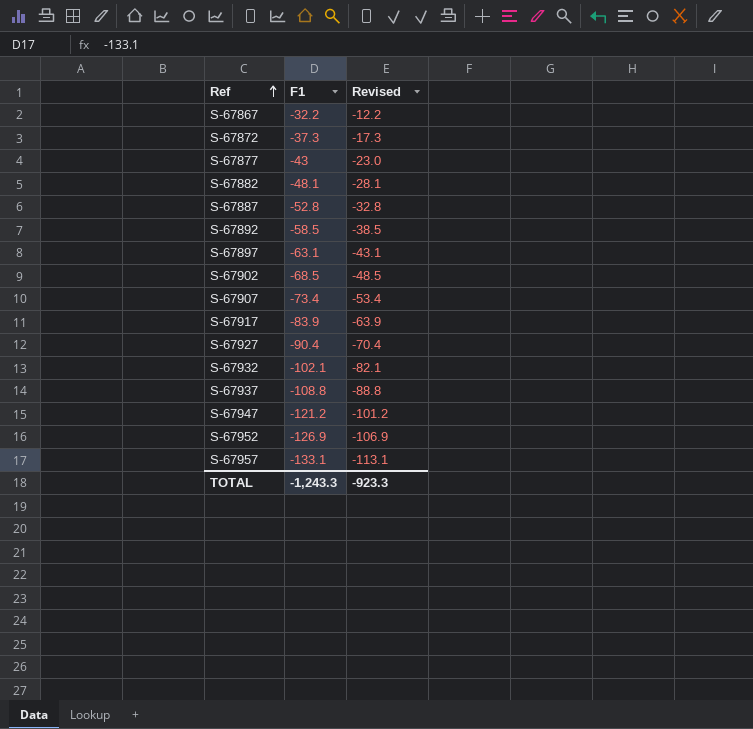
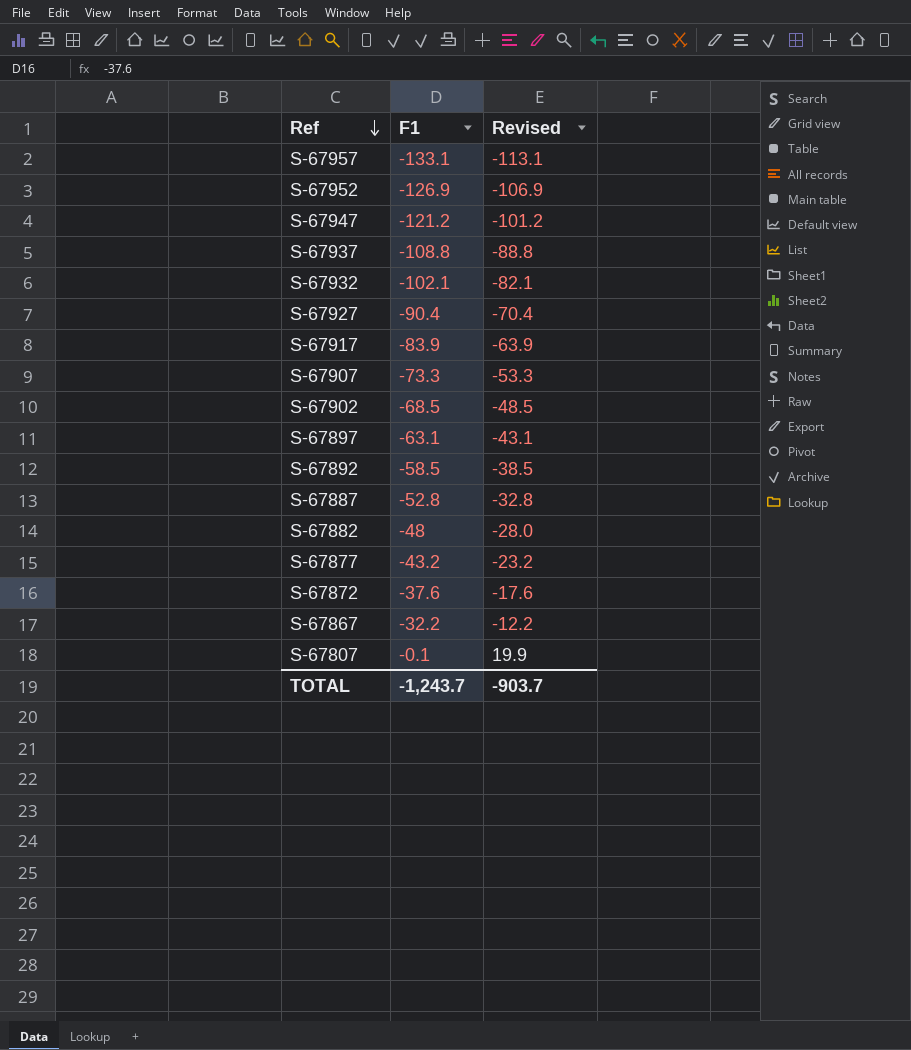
row order: Ref ascending -> Ref descending
S-67907 | F1: -73.4 -> -73.3
S-67907 | Revised: -53.4 -> -53.3
S-67882 | F1: -48.1 -> -48
S-67882 | Revised: -28.1 -> -28.0
S-67877 | F1: -43 -> -43.2
S-67877 | Revised: -23.0 -> -23.2
S-67872 | F1: -37.3 -> -37.6
S-67872 | Revised: -17.3 -> -17.6
row S-67807: none -> -0.1 | 19.9
TOTAL | F1: -1,243.3 -> -1,243.7
TOTAL | Revised: -923.3 -> -903.7

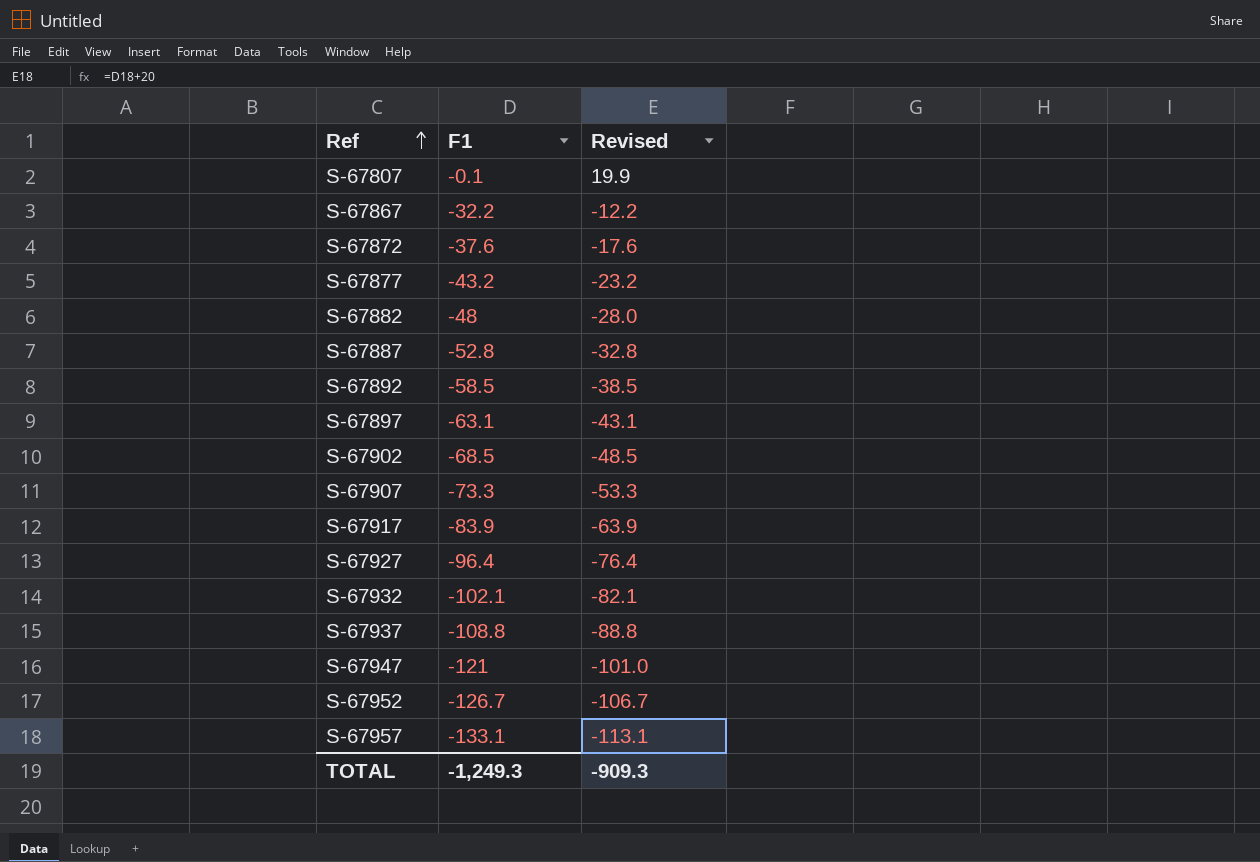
row order: Ref descending -> Ref ascending
S-67927 | F1: -90.4 -> -96.4
S-67927 | Revised: -70.4 -> -76.4
S-67947 | F1: -121.2 -> -121
S-67947 | Revised: -101.2 -> -101.0
S-67952 | F1: -126.9 -> -126.7
S-67952 | Revised: -106.9 -> -106.7
TOTAL | F1: -1,243.7 -> -1,249.3
TOTAL | Revised: -903.7 -> -909.3

